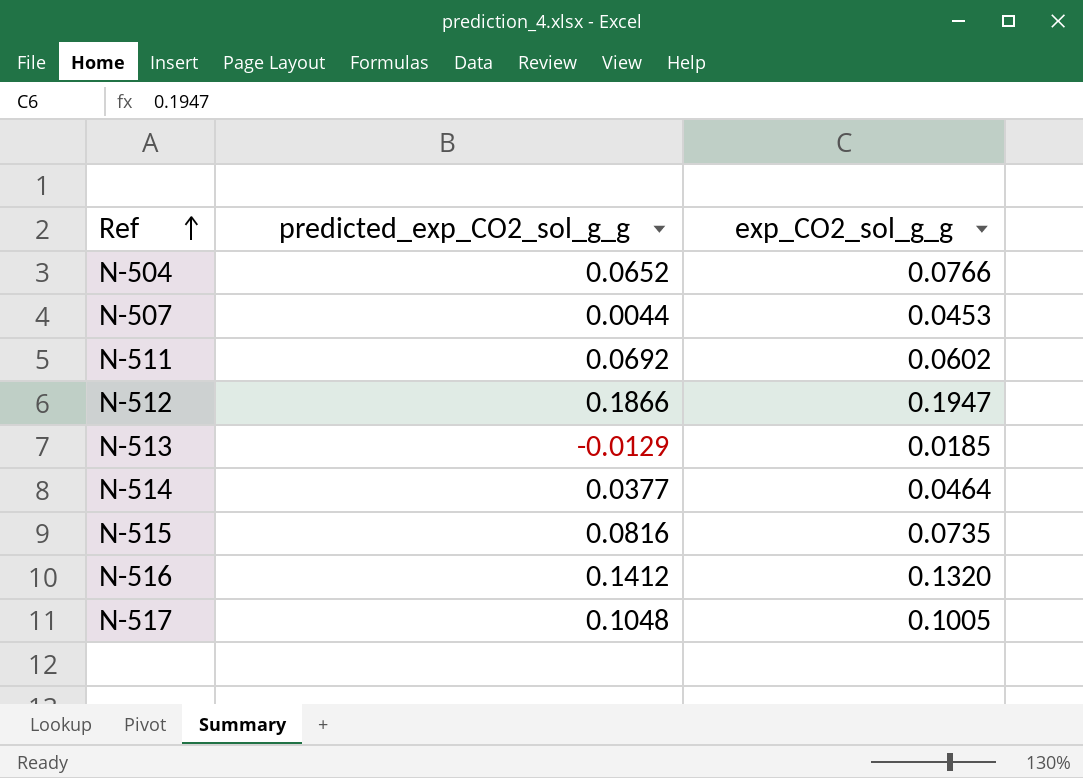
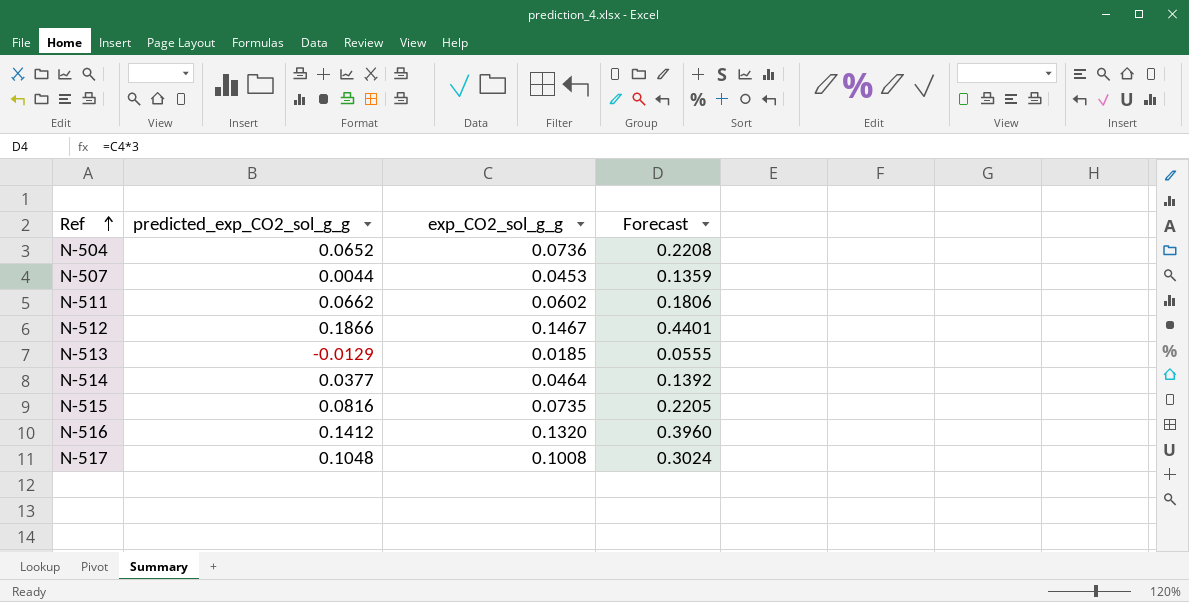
column Forecast | formula: none -> [exp_CO2_sol_g_g] * 3
N-504 | exp_CO2_sol_g_g: 0.0766 -> 0.0736
N-511 | predicted_exp_CO2_sol_g_g: 0.0692 -> 0.0662
N-512 | exp_CO2_sol_g_g: 0.1947 -> 0.1467
N-517 | exp_CO2_sol_g_g: 0.1005 -> 0.1008

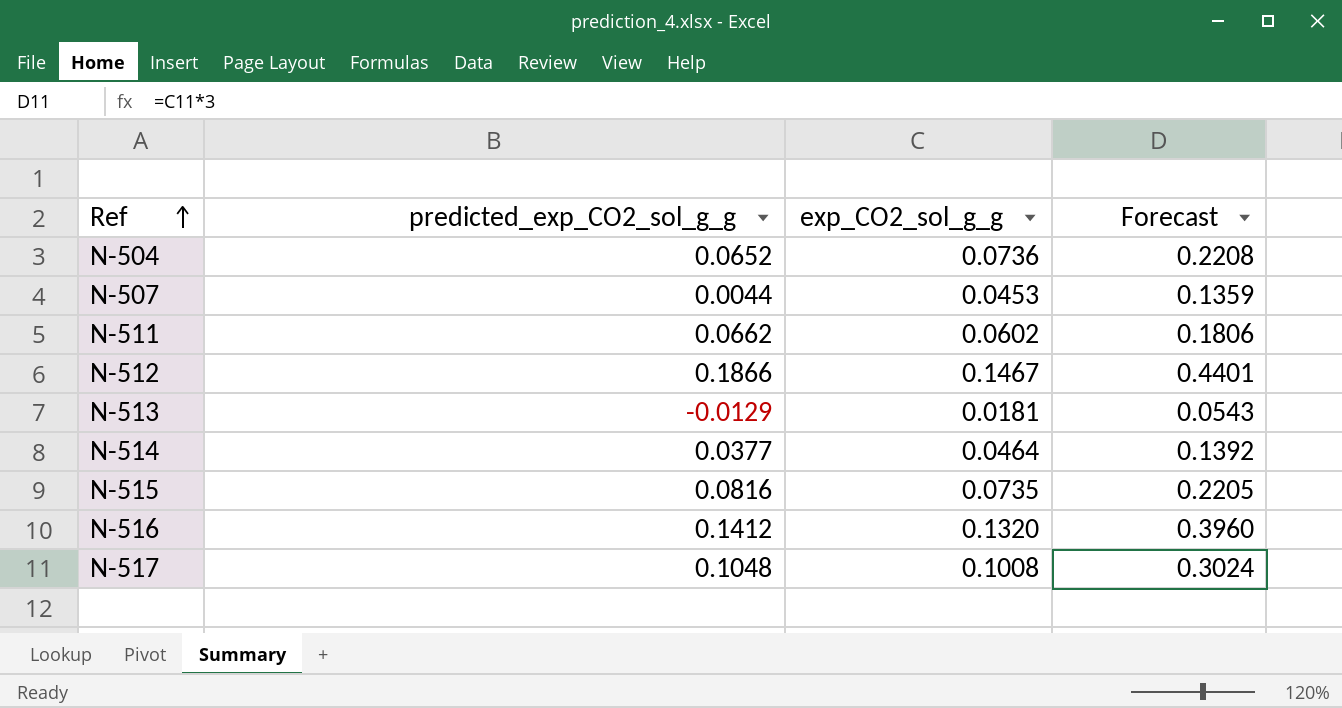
N-513 | exp_CO2_sol_g_g: 0.0185 -> 0.0181
N-513 | Forecast: 0.0555 -> 0.0543

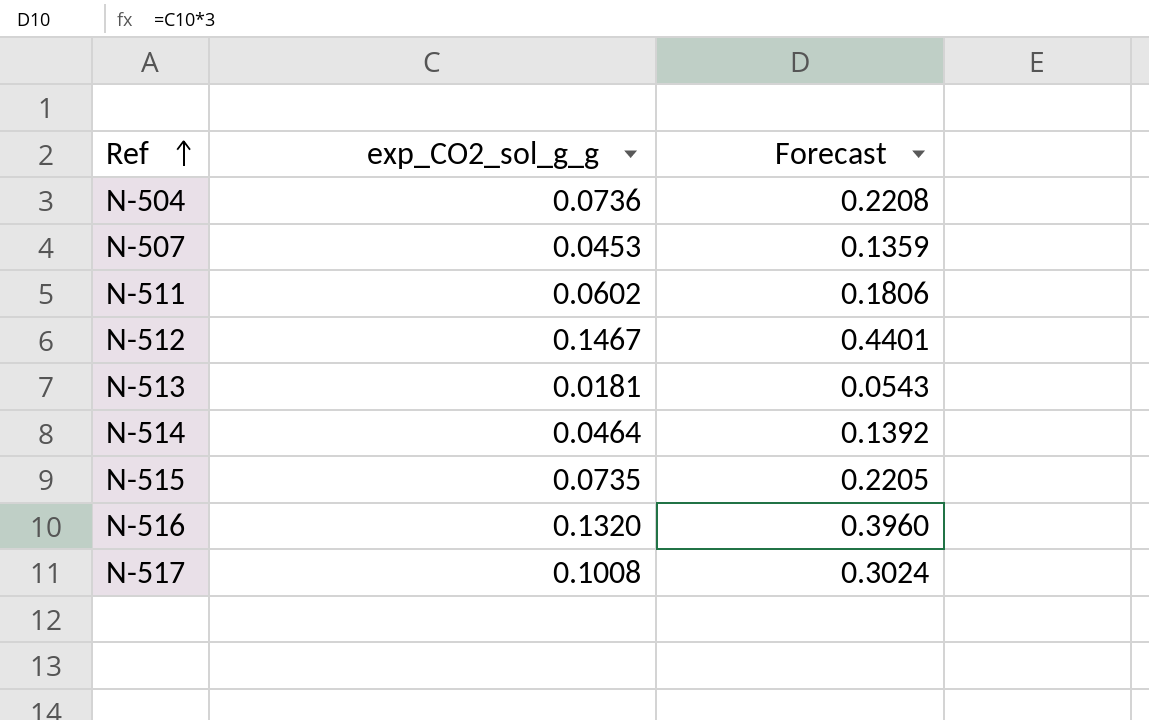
column predicted_exp_CO2_sol_g_g | position: 2 -> none

